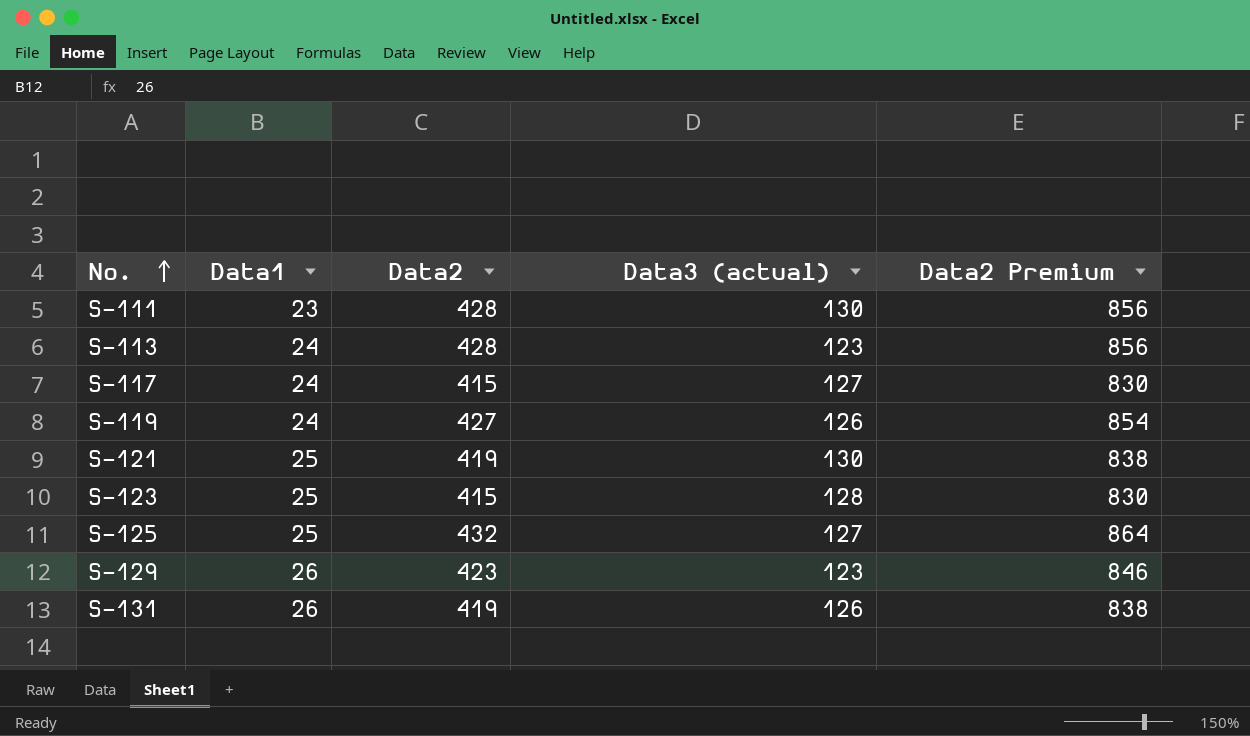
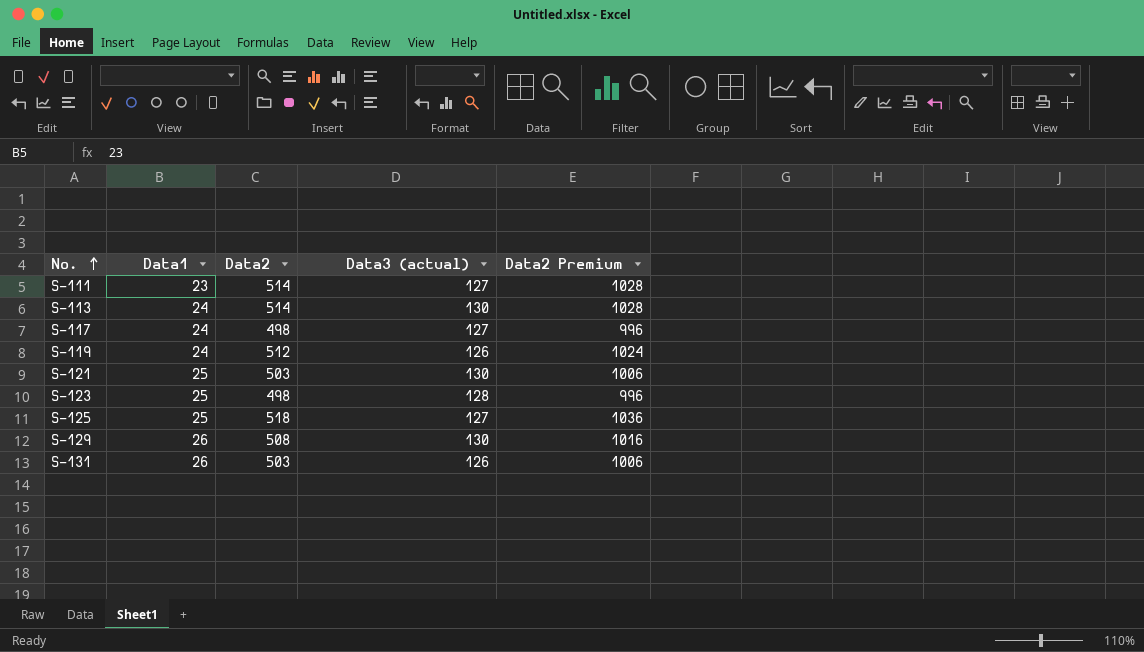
S-111 | Data2: 428 -> 514
S-111 | Data3 (actual): 130 -> 127
S-111 | Data2 Premium: 856 -> 1028
S-113 | Data2: 428 -> 514
S-113 | Data3 (actual): 123 -> 130
S-113 | Data2 Premium: 856 -> 1028
S-117 | Data2: 415 -> 498
S-117 | Data2 Premium: 830 -> 996
S-119 | Data2: 427 -> 512
S-119 | Data2 Premium: 854 -> 1024
S-121 | Data2: 419 -> 503
S-121 | Data2 Premium: 838 -> 1006
S-123 | Data2: 415 -> 498
S-123 | Data2 Premium: 830 -> 996
S-125 | Data2: 432 -> 518
S-125 | Data2 Premium: 864 -> 1036
S-129 | Data2: 423 -> 508
S-129 | Data3 (actual): 123 -> 130
S-129 | Data2 Premium: 846 -> 1016
S-131 | Data2: 419 -> 503
S-131 | Data2 Premium: 838 -> 1006

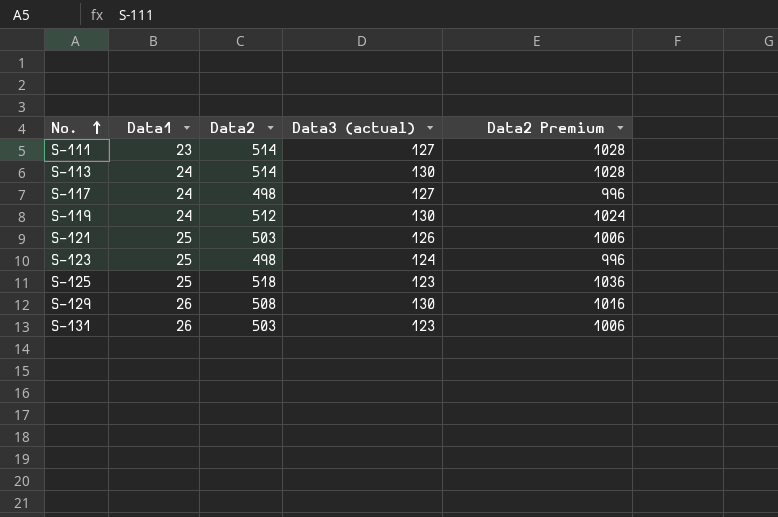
S-119 | Data3 (actual): 126 -> 130
S-121 | Data3 (actual): 130 -> 126
S-123 | Data3 (actual): 128 -> 124
S-125 | Data3 (actual): 127 -> 123
S-131 | Data3 (actual): 126 -> 123

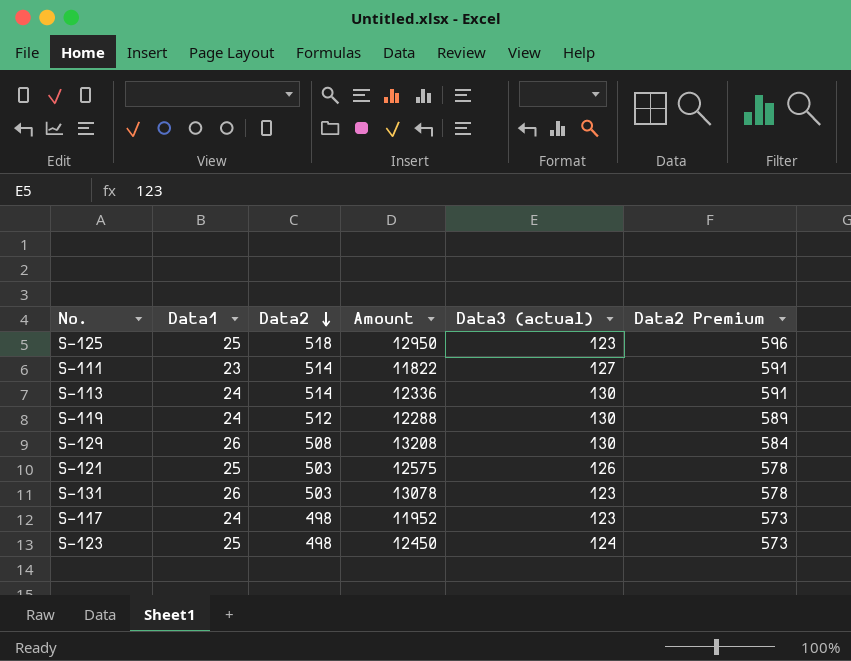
row order: No. ascending -> Data2 descending
column Amount | formula: none -> [Data1] * [Data2]
column Data2 Premium | formula: [Data2] * 2 -> [Data2] * 1.15
S-117 | Data3 (actual): 127 -> 123

